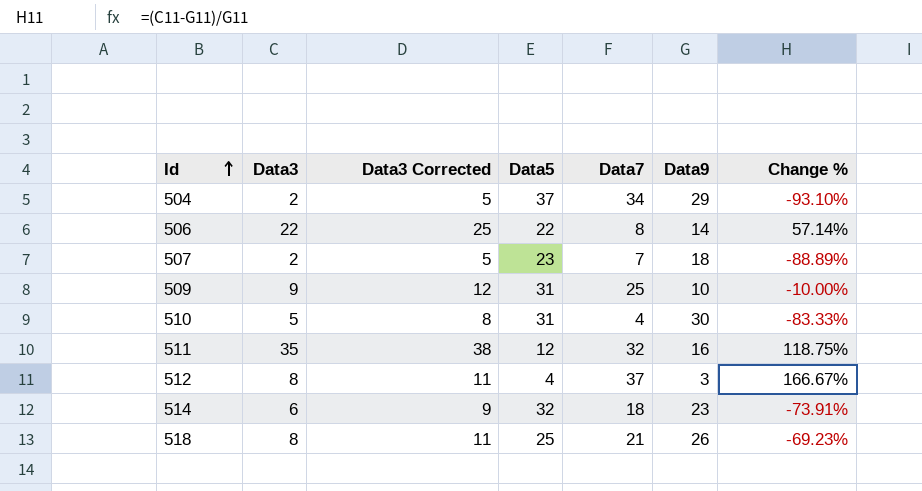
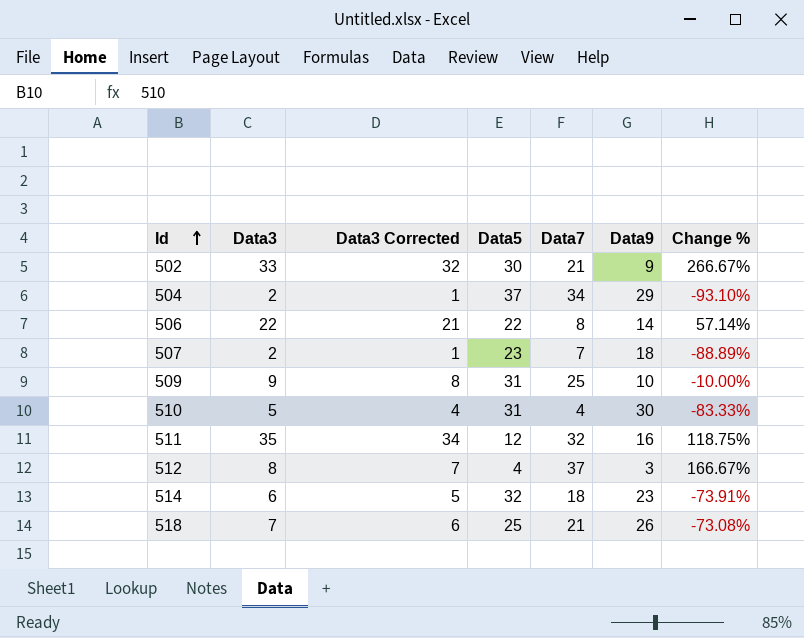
column Data3 Corrected | formula: [Data3] + 3 -> [Data3] - 1
row 502: none -> 33 | 32 | 30 | 21 | 9 | 266.67%
518 | Data3: 8 -> 7
518 | Change %: -69.23% -> -73.08%

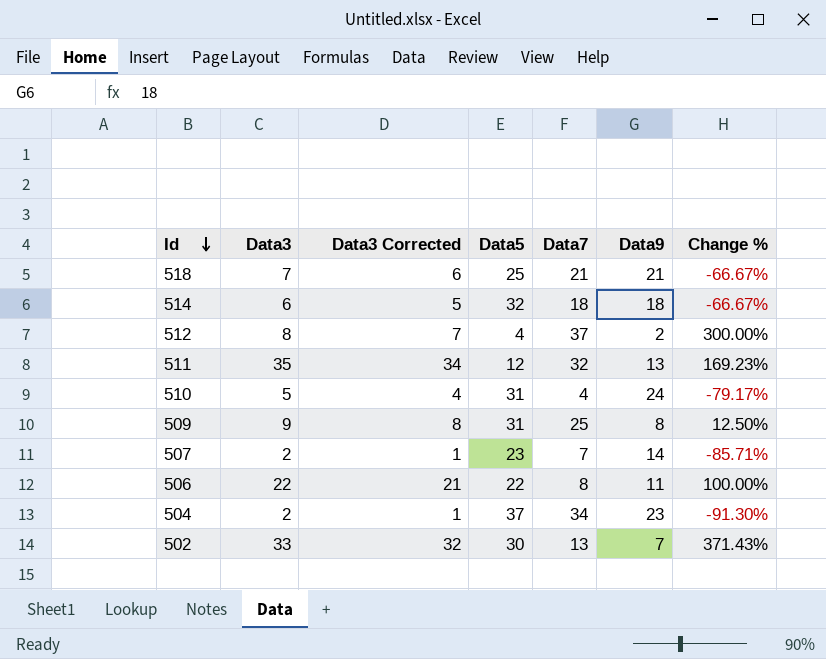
row order: Id ascending -> Id descending
518 | Data9: 26 -> 21
518 | Change %: -73.08% -> -66.67%
514 | Data9: 23 -> 18
514 | Change %: -73.91% -> -66.67%
512 | Data9: 3 -> 2
512 | Change %: 166.67% -> 300.00%
511 | Data9: 16 -> 13
511 | Change %: 118.75% -> 169.23%
510 | Data9: 30 -> 24
510 | Change %: -83.33% -> -79.17%
509 | Data9: 10 -> 8
509 | Change %: -10.00% -> 12.50%
507 | Data9: 18 -> 14
507 | Change %: -88.89% -> -85.71%
506 | Data9: 14 -> 11
506 | Change %: 57.14% -> 100.00%
504 | Data9: 29 -> 23
504 | Change %: -93.10% -> -91.30%
502 | Data7: 21 -> 13
502 | Data9: 9 -> 7
502 | Change %: 266.67% -> 371.43%

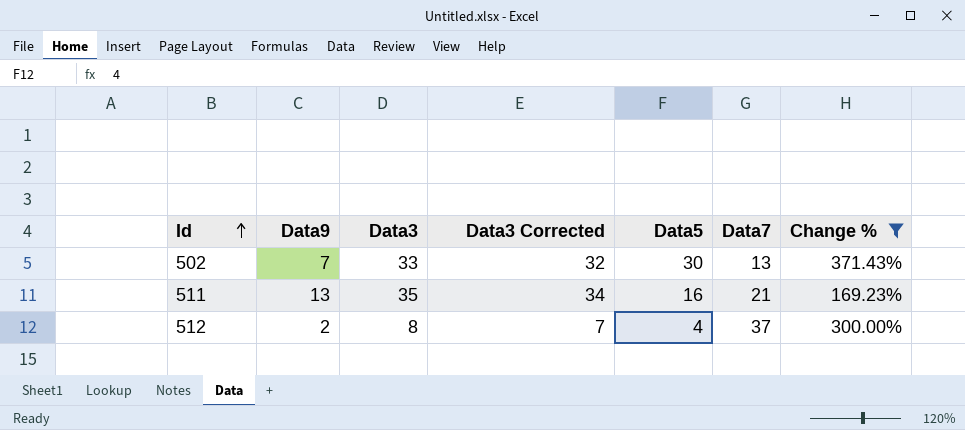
filter: none -> Change % >= 169.23%
row order: Id descending -> Id ascending
column Data9 | position: 6 -> 2
511 | Data5: 12 -> 16
511 | Data7: 32 -> 21

